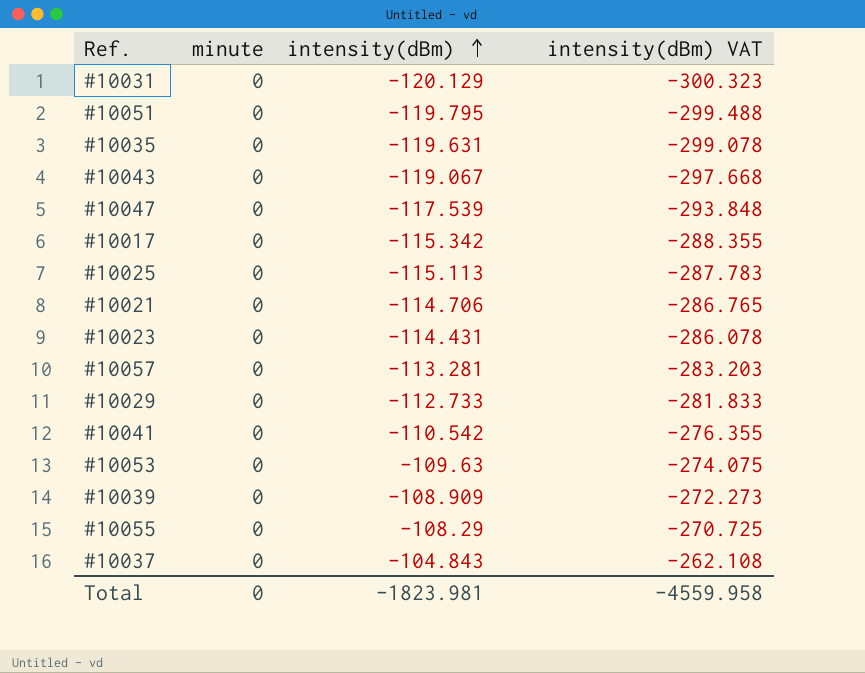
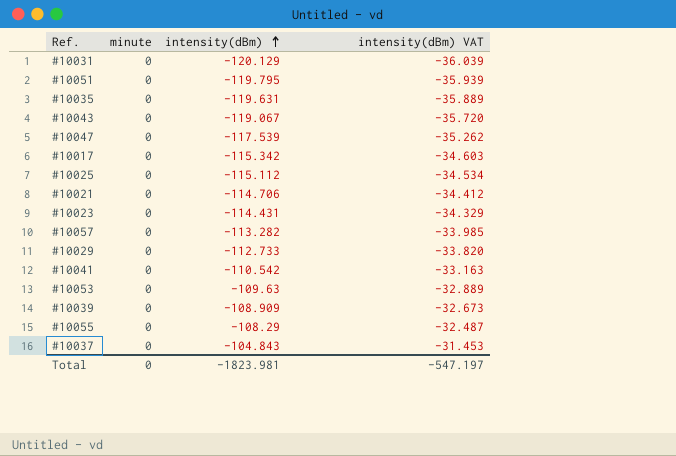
column intensity(dBm) VAT | formula: [intensity(dBm)] * 2.5 -> [intensity(dBm)] * 0.3
#10025 | intensity(dBm): -115.113 -> -115.112
#10057 | intensity(dBm): -113.281 -> -113.282
Total | intensity(dBm) VAT: -4559.958 -> -547.197

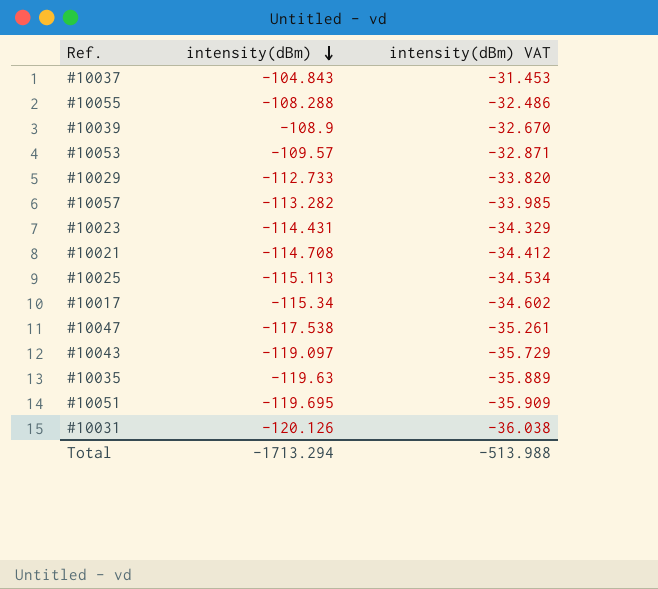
row order: intensity(dBm) ascending -> intensity(dBm) descending
column minute | position: 2 -> none
row #10041: 0 | -110.542 | -33.163 -> none
#10055 | intensity(dBm): -108.29 -> -108.288
#10055 | intensity(dBm) VAT: -32.487 -> -32.486
#10039 | intensity(dBm): -108.909 -> -108.9
#10039 | intensity(dBm) VAT: -32.673 -> -32.670
#10053 | intensity(dBm): -109.63 -> -109.57
#10053 | intensity(dBm) VAT: -32.889 -> -32.871
#10021 | intensity(dBm): -114.706 -> -114.708
#10025 | intensity(dBm): -115.112 -> -115.113
#10017 | intensity(dBm): -115.342 -> -115.34
#10017 | intensity(dBm) VAT: -34.603 -> -34.602
#10047 | intensity(dBm): -117.539 -> -117.538
#10047 | intensity(dBm) VAT: -35.262 -> -35.261
#10043 | intensity(dBm): -119.067 -> -119.097
#10043 | intensity(dBm) VAT: -35.720 -> -35.729
#10035 | intensity(dBm): -119.631 -> -119.63
#10051 | intensity(dBm): -119.795 -> -119.695
#10051 | intensity(dBm) VAT: -35.939 -> -35.909
#10031 | intensity(dBm): -120.129 -> -120.126
#10031 | intensity(dBm) VAT: -36.039 -> -36.038
Total | intensity(dBm): -1823.981 -> -1713.294
Total | intensity(dBm) VAT: -547.197 -> -513.988

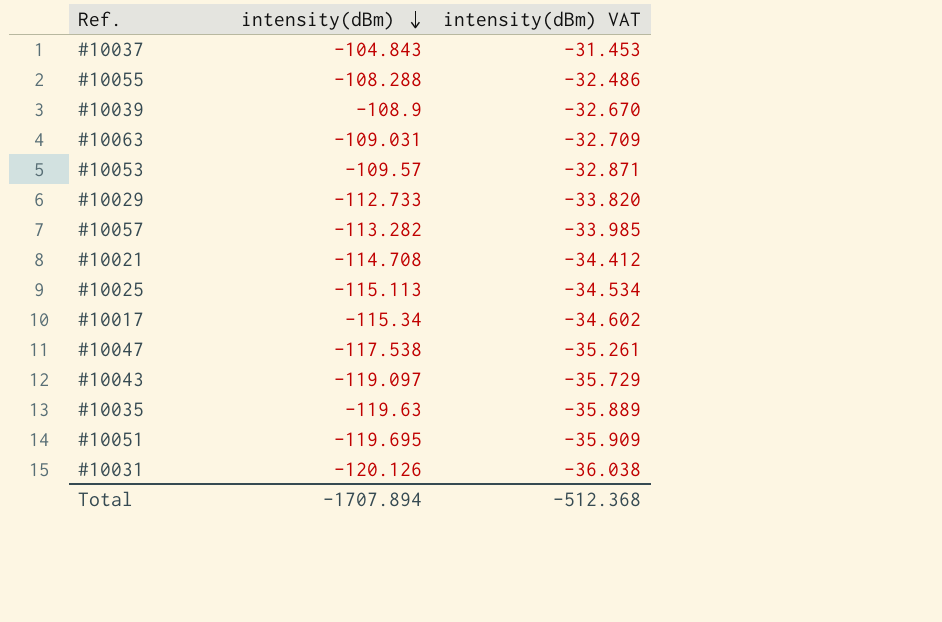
row #10023: -114.431 | -34.329 -> none
row #10063: none -> -109.031 | -32.709
Total | intensity(dBm): -1713.294 -> -1707.894
Total | intensity(dBm) VAT: -513.988 -> -512.368

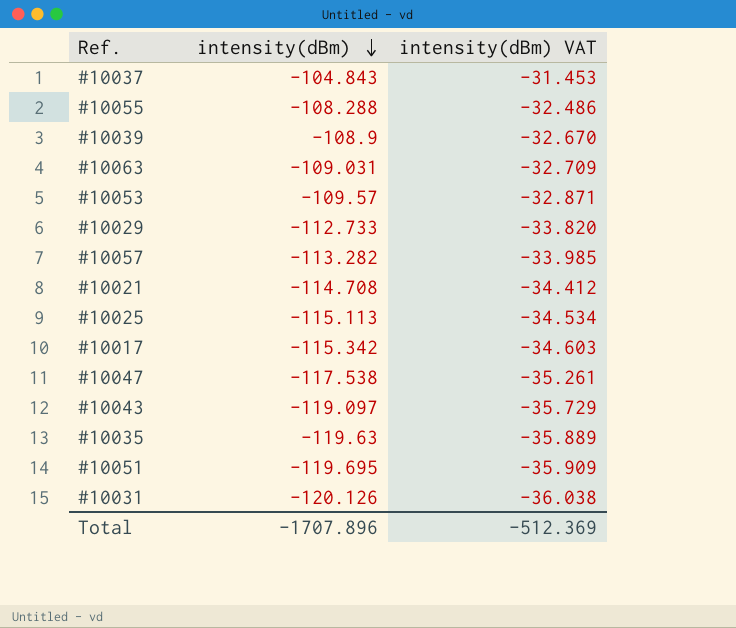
#10017 | intensity(dBm): -115.34 -> -115.342
#10017 | intensity(dBm) VAT: -34.602 -> -34.603
Total | intensity(dBm): -1707.894 -> -1707.896
Total | intensity(dBm) VAT: -512.368 -> -512.369

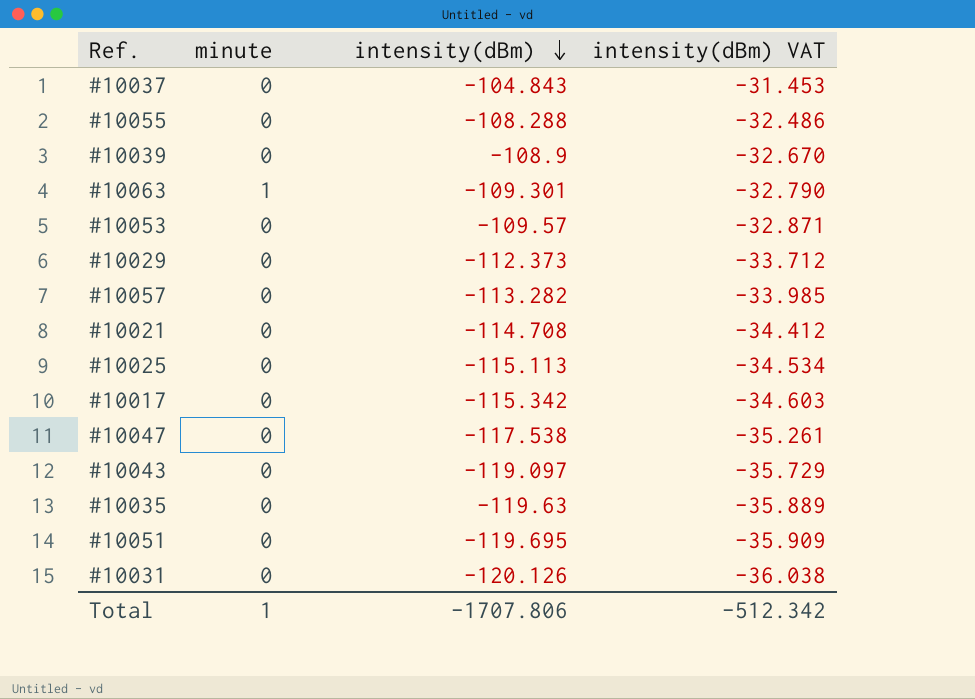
column minute | position: none -> 2
#10063 | intensity(dBm): -109.031 -> -109.301
#10063 | intensity(dBm) VAT: -32.709 -> -32.790
#10029 | intensity(dBm): -112.733 -> -112.373
#10029 | intensity(dBm) VAT: -33.820 -> -33.712
Total | intensity(dBm): -1707.896 -> -1707.806
Total | intensity(dBm) VAT: -512.369 -> -512.342

